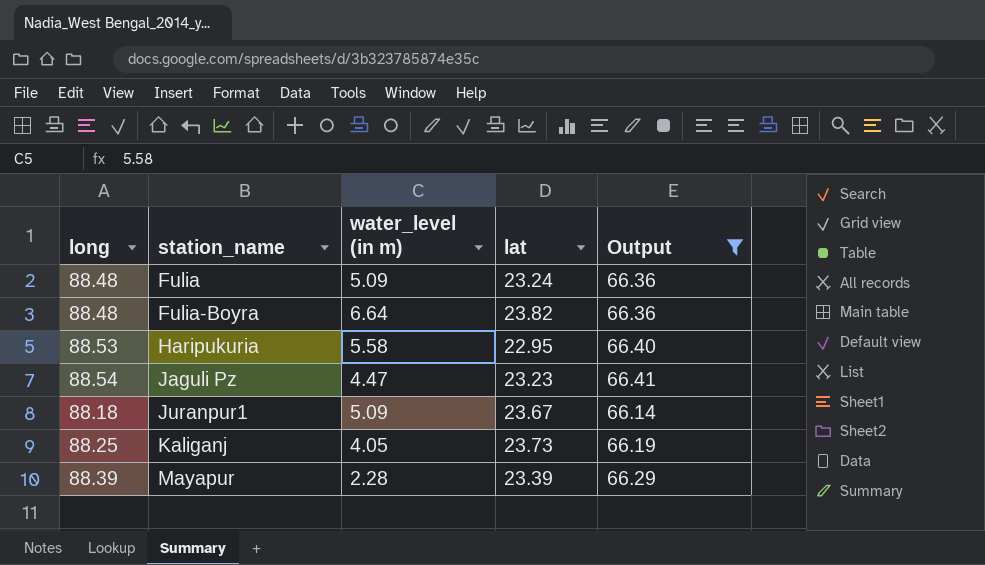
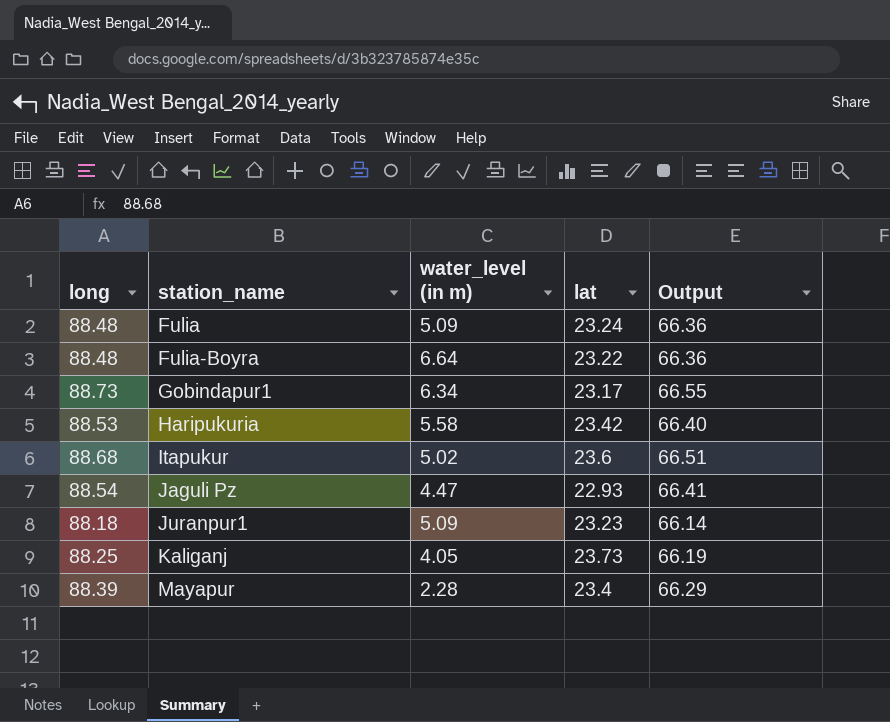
filter: Output <= 66.41 -> none
Fulia-Boyra | lat: 23.82 -> 23.22
Haripukuria | lat: 22.95 -> 23.42
Jaguli Pz | lat: 23.23 -> 22.93
Juranpur1 | lat: 23.67 -> 23.23
Mayapur | lat: 23.39 -> 23.4

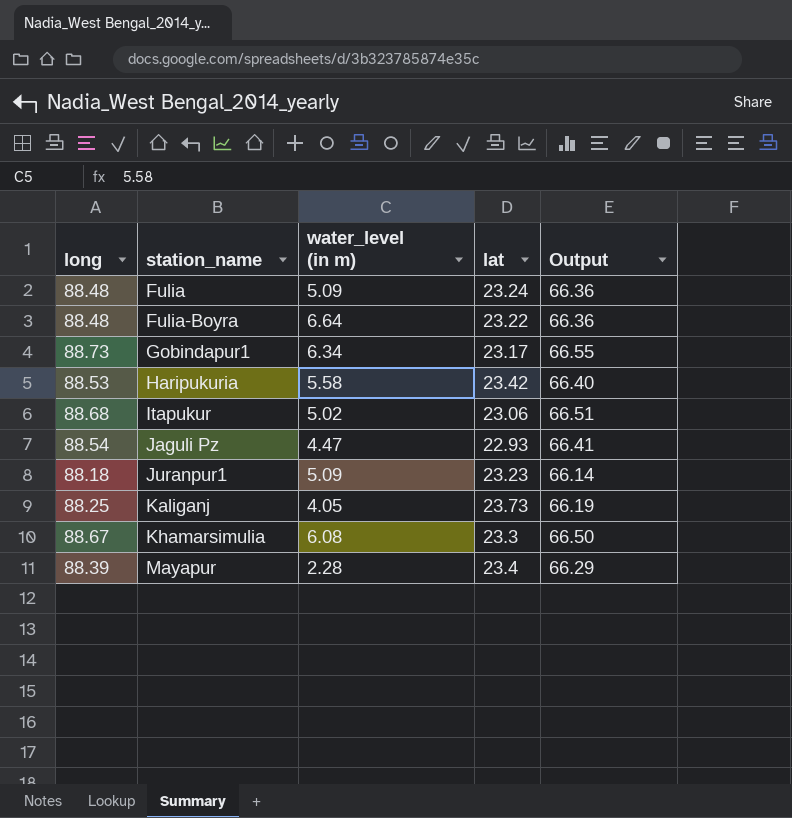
Itapukur | lat: 23.6 -> 23.06
row Khamarsimulia: none -> 88.67 | 6.08 | 23.3 | 66.50

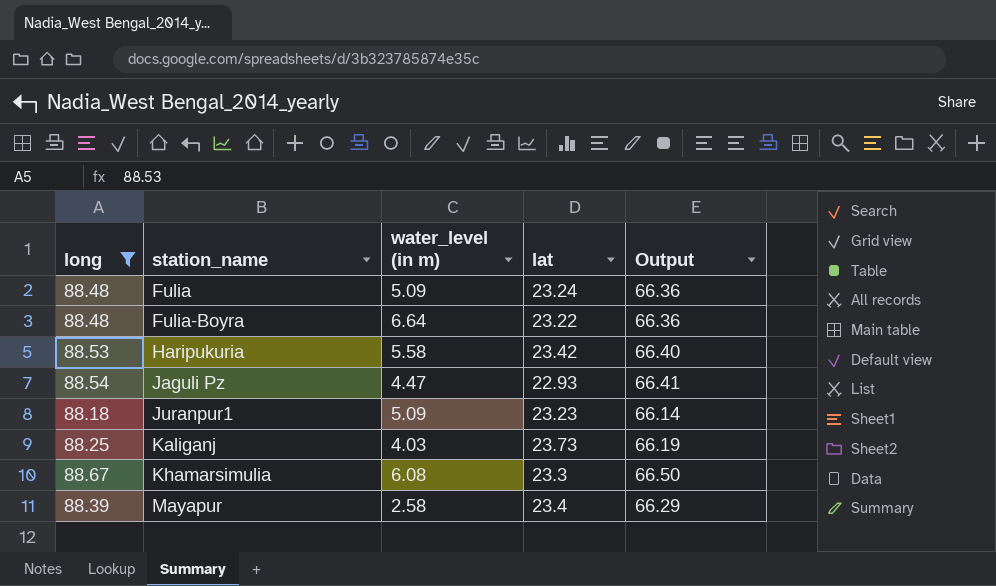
filter: none -> long <= 88.67
Kaliganj | water_level (in m): 4.05 -> 4.03
Mayapur | water_level (in m): 2.28 -> 2.58

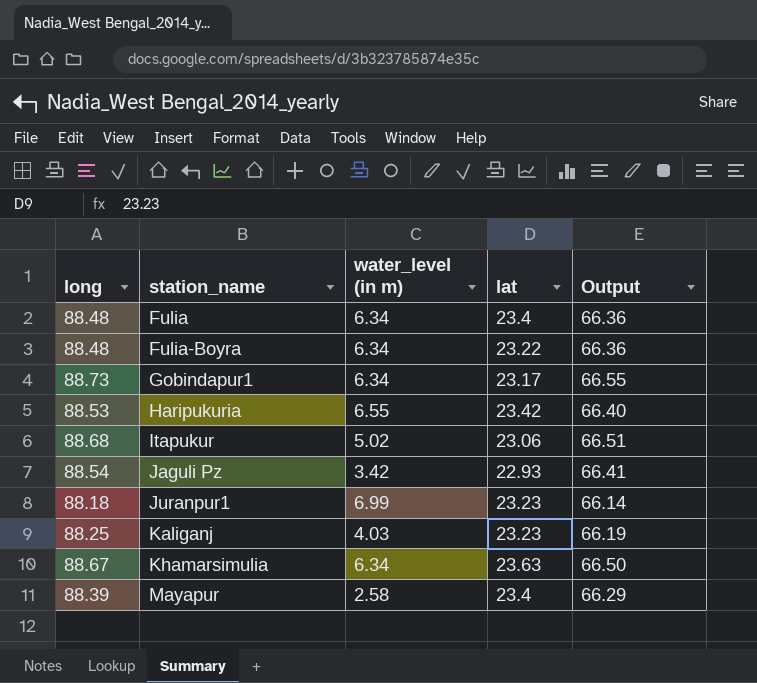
filter: long <= 88.67 -> none
Fulia | water_level (in m): 5.09 -> 6.34
Fulia | lat: 23.24 -> 23.4
Fulia-Boyra | water_level (in m): 6.64 -> 6.34
Haripukuria | water_level (in m): 5.58 -> 6.55
Jaguli Pz | water_level (in m): 4.47 -> 3.42
Juranpur1 | water_level (in m): 5.09 -> 6.99
Kaliganj | lat: 23.73 -> 23.23
Khamarsimulia | water_level (in m): 6.08 -> 6.34
Khamarsimulia | lat: 23.3 -> 23.63

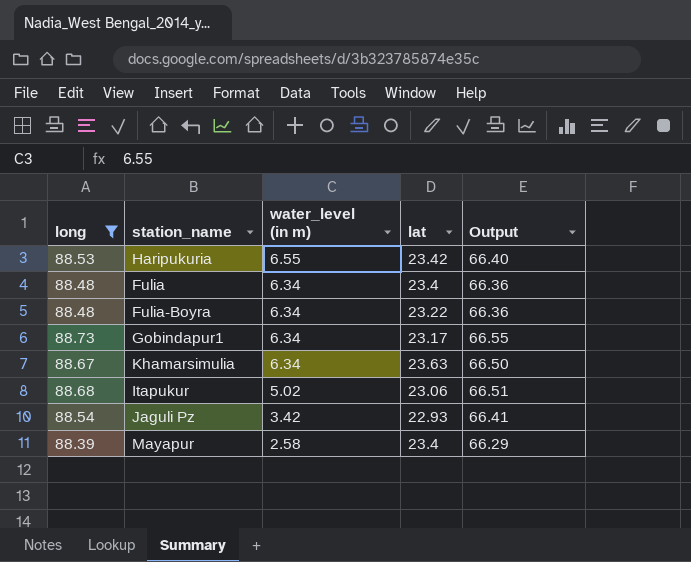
filter: none -> long >= 88.39
row order: station_name ascending -> water_level (in m) descending

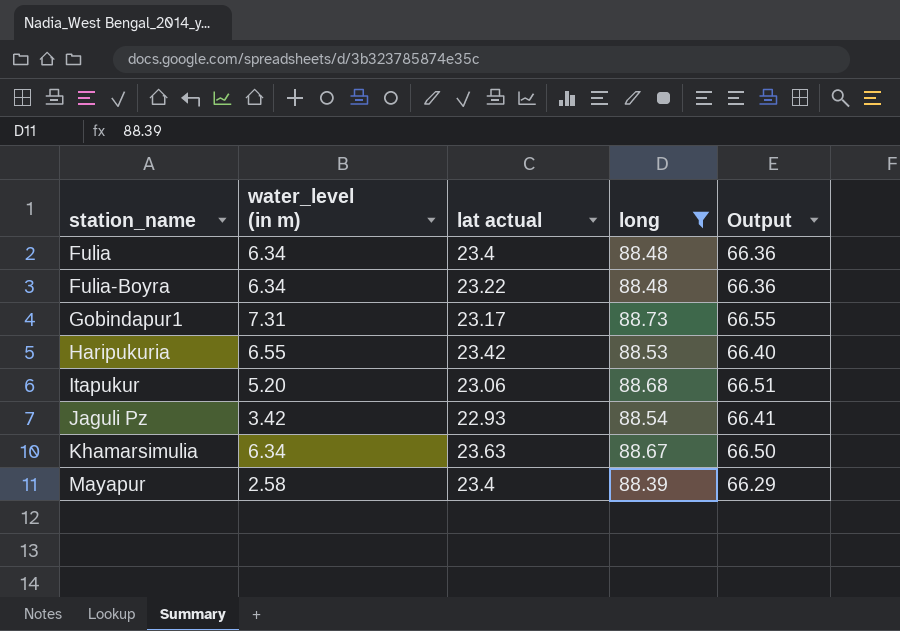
row order: water_level (in m) descending -> station_name ascending
column name: lat -> lat actual
column long | position: 1 -> 4
Gobindapur1 | water_level (in m): 6.34 -> 7.31
Itapukur | water_level (in m): 5.02 -> 5.20

